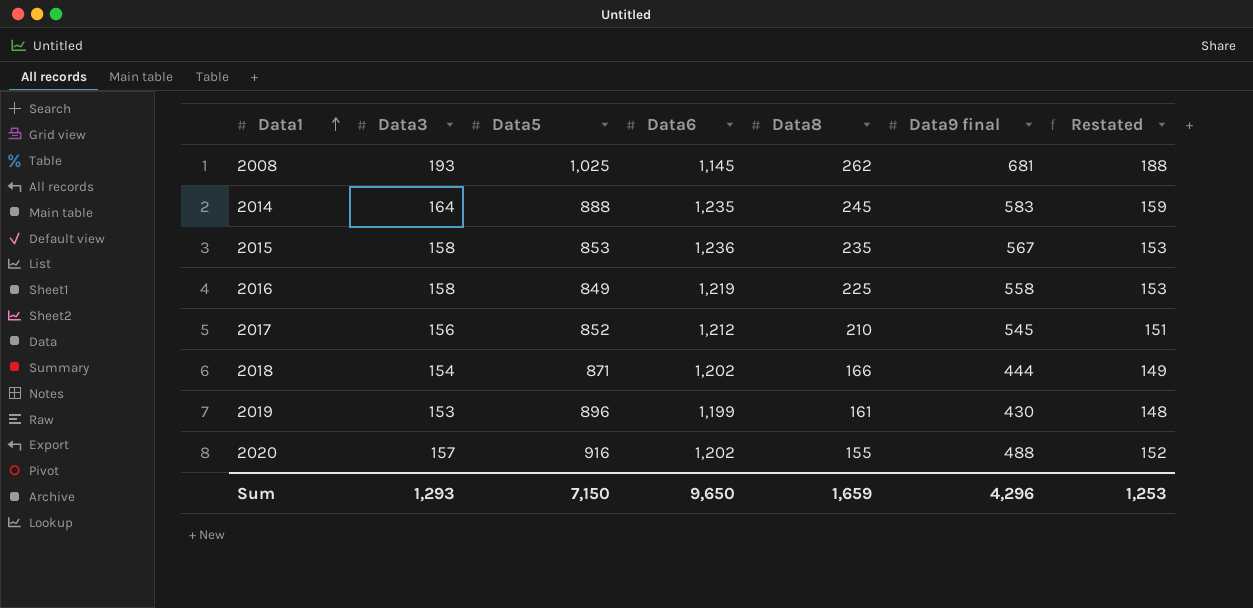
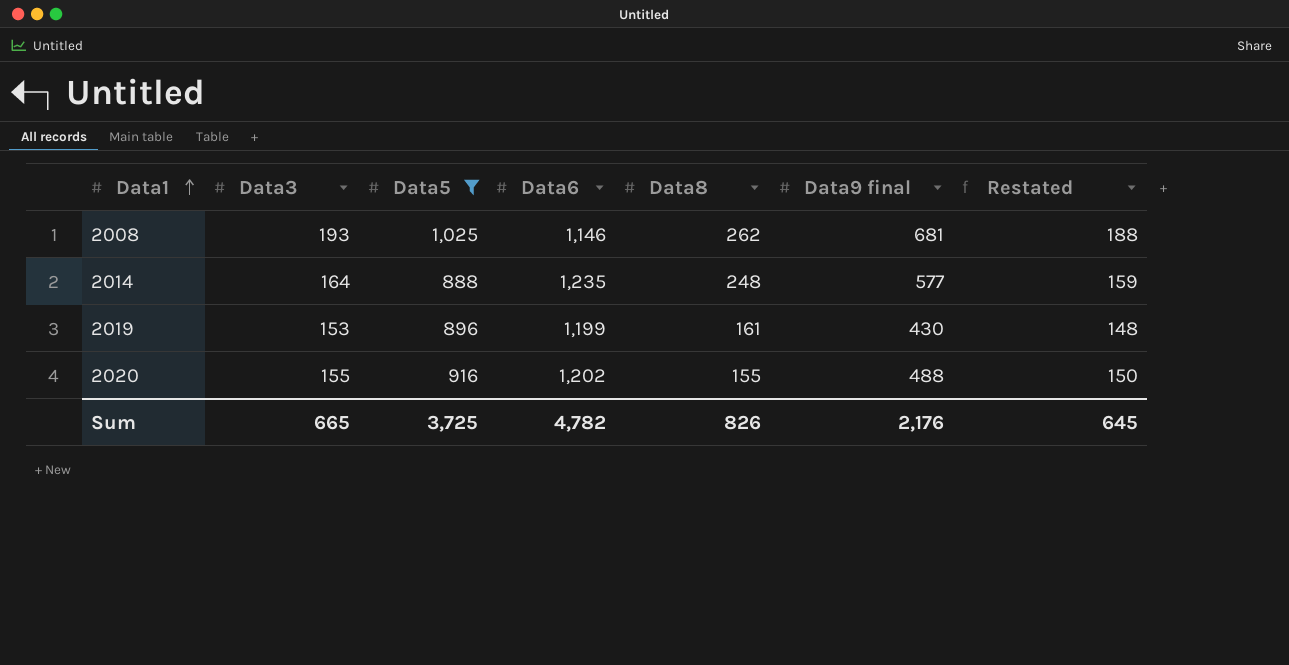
filter: none -> Data5 >= 888
2008 | Data6: 1,145 -> 1,146
2014 | Data8: 245 -> 248
2014 | Data9 final: 583 -> 577
2020 | Data3: 157 -> 155
2020 | Restated: 152 -> 150
Sum | Data3: 1,293 -> 665
Sum | Data5: 7,150 -> 3,725
Sum | Data6: 9,650 -> 4,782
Sum | Data8: 1,659 -> 826
Sum | Data9 final: 4,296 -> 2,176
Sum | Restated: 1,253 -> 645

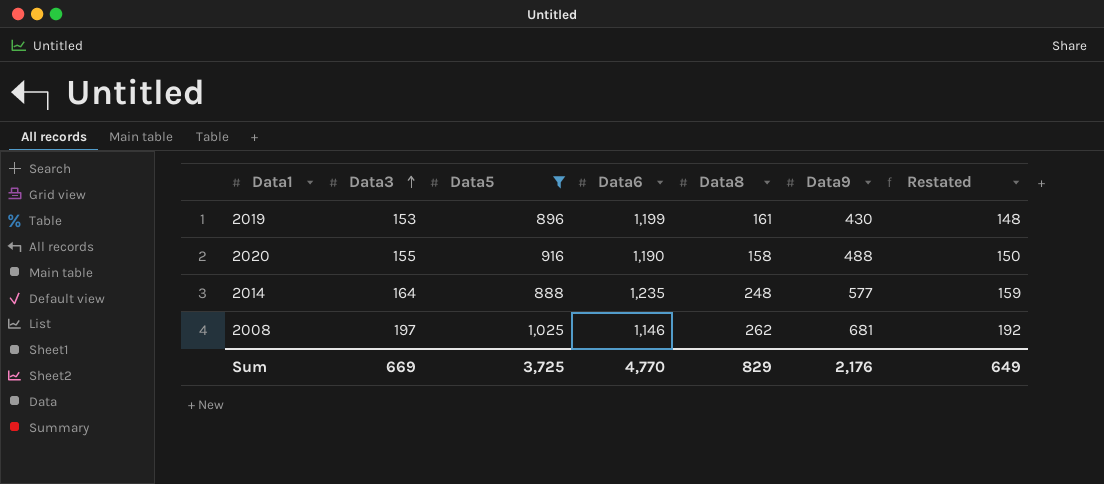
row order: Data1 ascending -> Data3 ascending
column name: Data9 final -> Data9
2020 | Data6: 1,202 -> 1,190
2020 | Data8: 155 -> 158
2008 | Data3: 193 -> 197
2008 | Restated: 188 -> 192
Sum | Data3: 665 -> 669
Sum | Data6: 4,782 -> 4,770
Sum | Data8: 826 -> 829
Sum | Restated: 645 -> 649

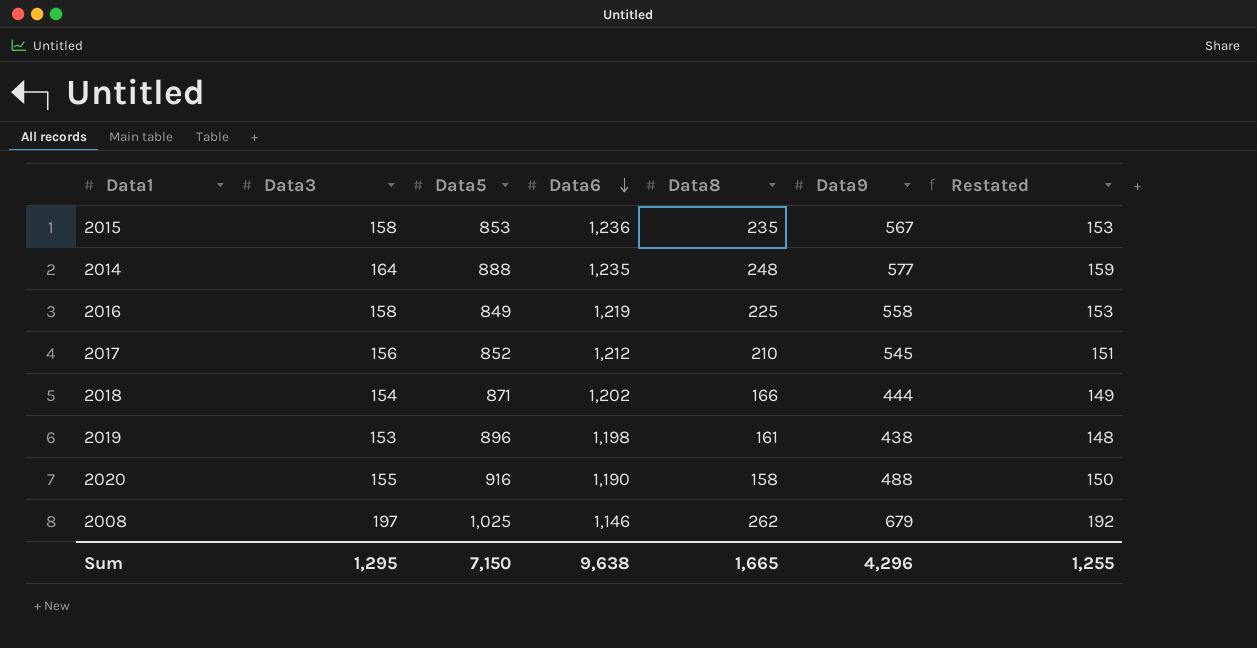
filter: Data5 >= 888 -> none
row order: Data3 ascending -> Data6 descending
2019 | Data6: 1,199 -> 1,198
2019 | Data9: 430 -> 438
2008 | Data9: 681 -> 679
Sum | Data3: 669 -> 1,295
Sum | Data5: 3,725 -> 7,150
Sum | Data6: 4,770 -> 9,638
Sum | Data8: 829 -> 1,665
Sum | Data9: 2,176 -> 4,296
Sum | Restated: 649 -> 1,255

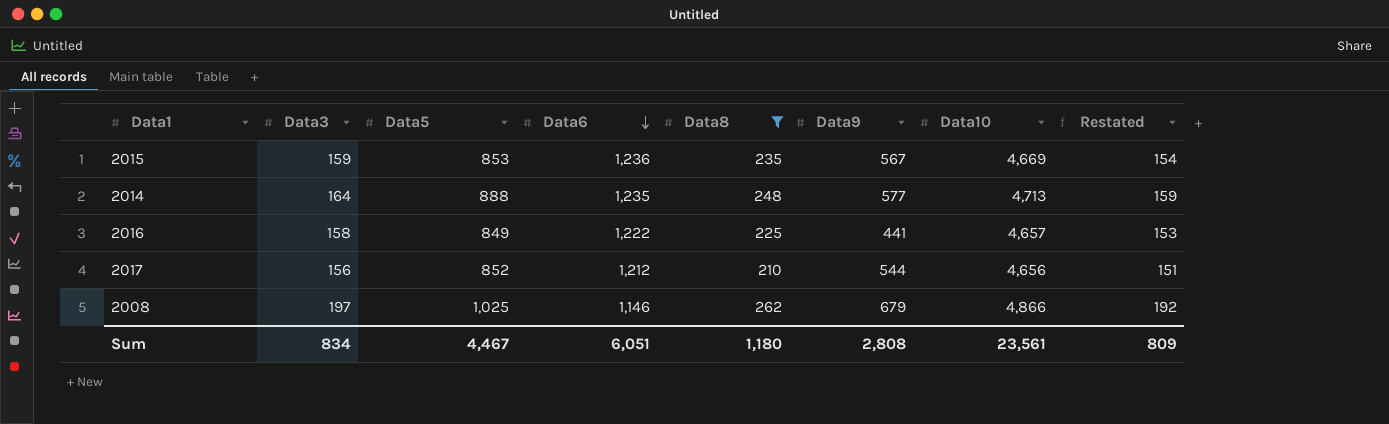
filter: none -> Data8 >= 210
column Data10 | position: none -> 7
2015 | Data3: 158 -> 159
2015 | Restated: 153 -> 154
2016 | Data6: 1,219 -> 1,222
2016 | Data9: 558 -> 441
2017 | Data9: 545 -> 544
Sum | Data3: 1,295 -> 834
Sum | Data5: 7,150 -> 4,467
Sum | Data6: 9,638 -> 6,051
Sum | Data8: 1,665 -> 1,180
Sum | Data9: 4,296 -> 2,808
Sum | Restated: 1,255 -> 809

